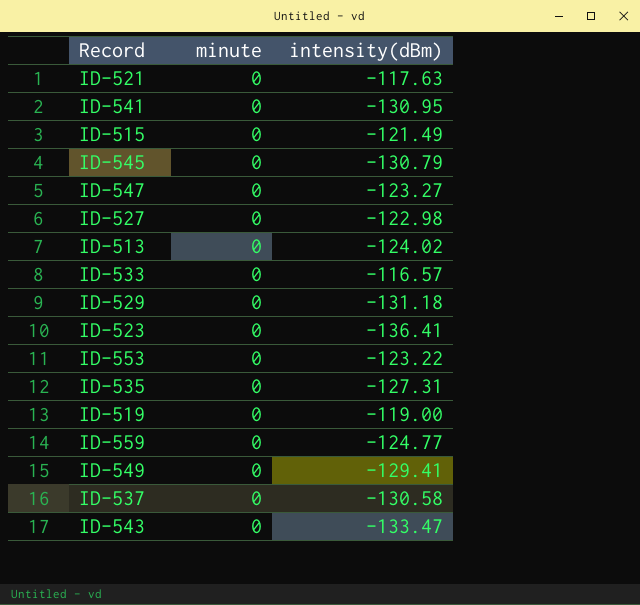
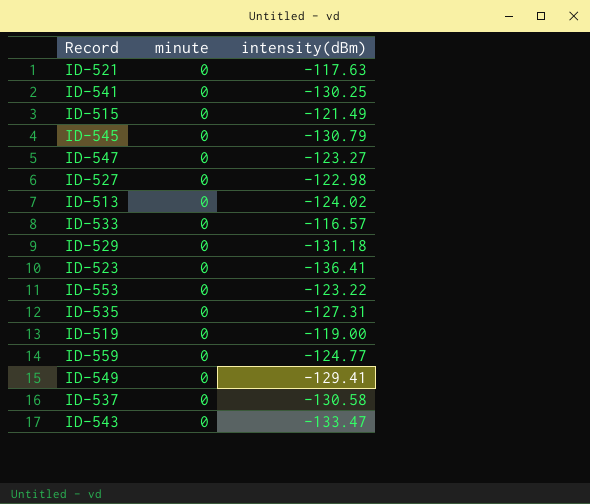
ID-541 | intensity(dBm): -130.95 -> -130.25

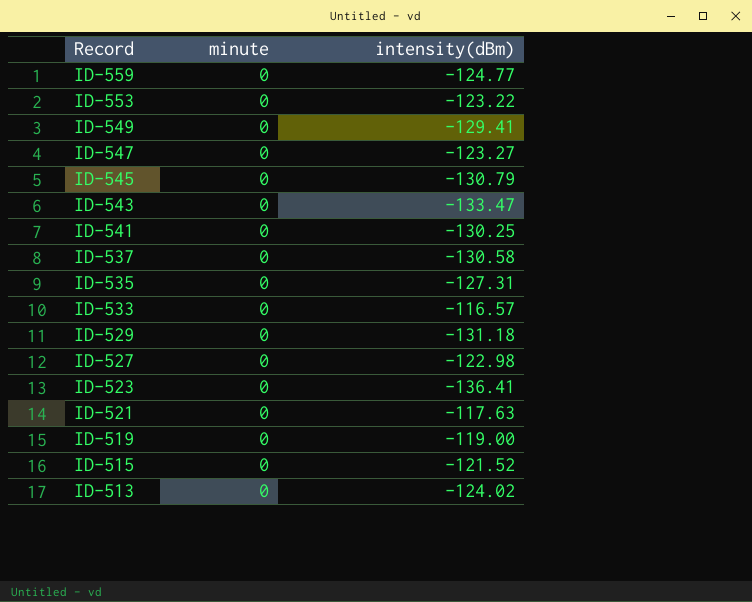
row order: none -> Record descending
ID-515 | intensity(dBm): -121.49 -> -121.52

